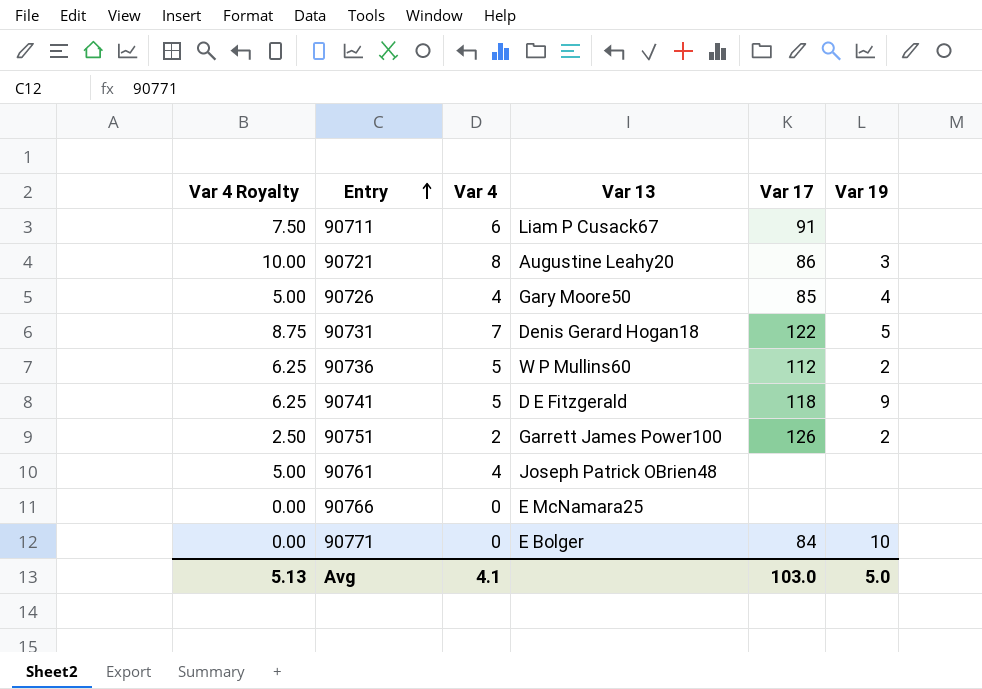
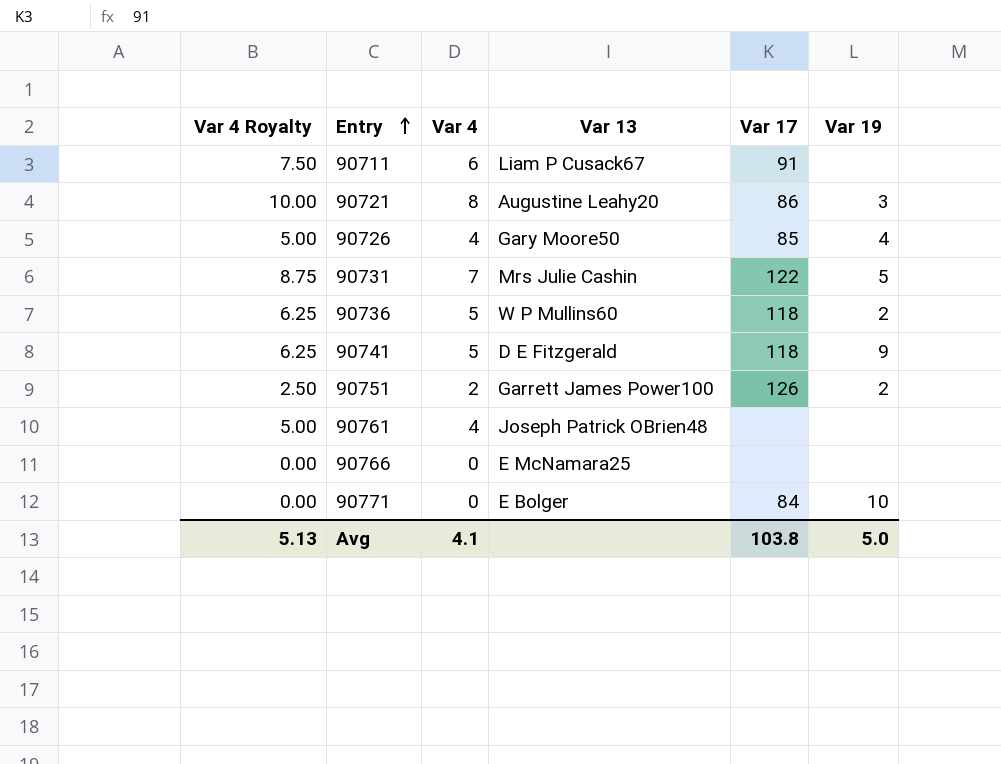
90731 | Var 13: Denis Gerard Hogan18 -> Mrs Julie Cashin
90736 | Var 17: 112 -> 118
Avg | Var 17: 103.0 -> 103.8

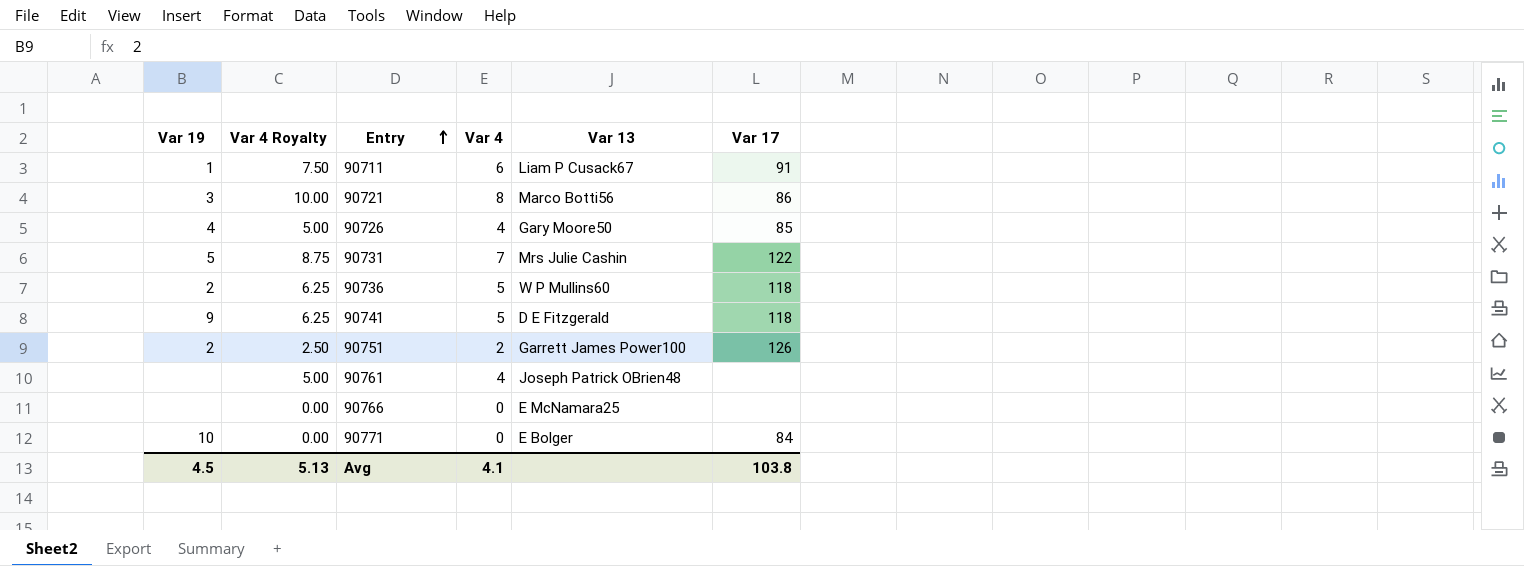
column Var 19 | position: 6 -> 1
90711 | Var 19: none -> 1
90721 | Var 13: Augustine Leahy20 -> Marco Botti56
Avg | Var 19: 5.0 -> 4.5

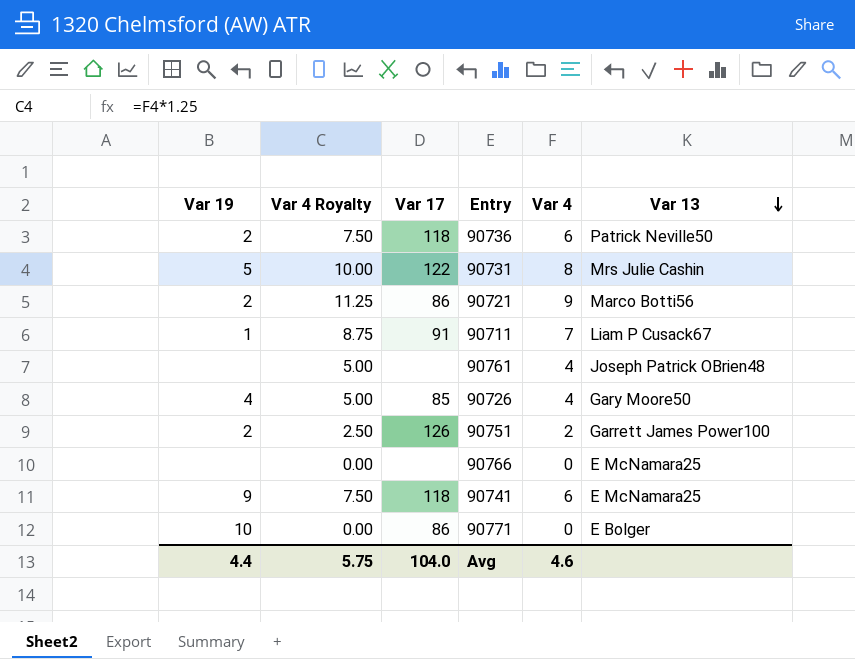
row order: Entry ascending -> Var 13 descending
column Var 17 | position: 6 -> 3
90736 | Var 4 Royalty: 6.25 -> 7.50
90736 | Var 4: 5 -> 6
90736 | Var 13: W P Mullins60 -> Patrick Neville50
90731 | Var 4 Royalty: 8.75 -> 10.00
90731 | Var 4: 7 -> 8
90721 | Var 19: 3 -> 2
90721 | Var 4 Royalty: 10.00 -> 11.25
90721 | Var 4: 8 -> 9
90711 | Var 4 Royalty: 7.50 -> 8.75
90711 | Var 4: 6 -> 7
90741 | Var 4 Royalty: 6.25 -> 7.50
90741 | Var 4: 5 -> 6
90741 | Var 13: D E Fitzgerald -> E McNamara25
90771 | Var 17: 84 -> 86
Avg | Var 19: 4.5 -> 4.4
Avg | Var 4 Royalty: 5.13 -> 5.75
Avg | Var 17: 103.8 -> 104.0
Avg | Var 4: 4.1 -> 4.6

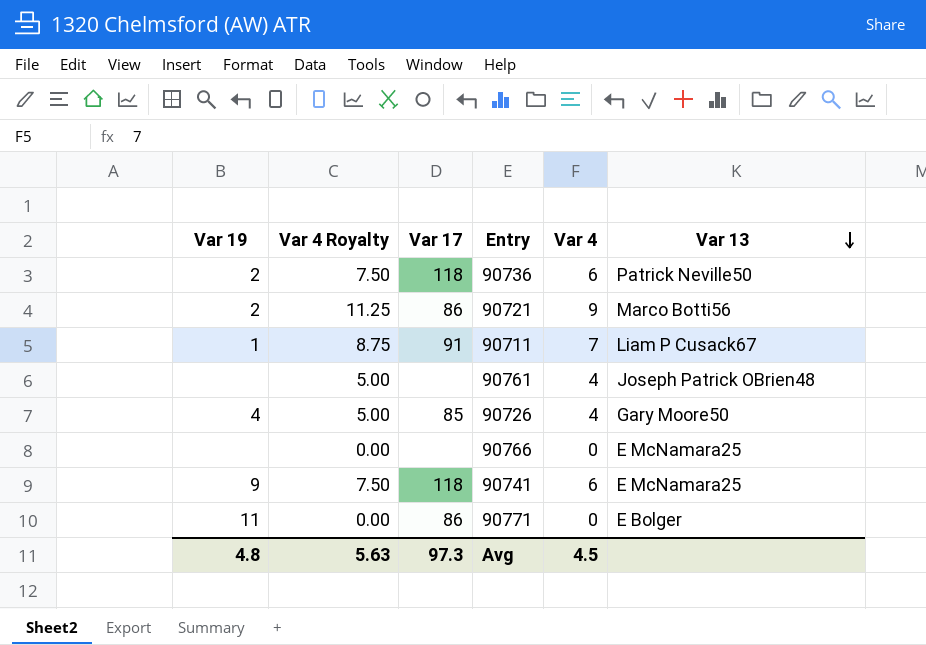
row 90731: 5 | 10.00 | 122 | 8 | Mrs Julie Cashin -> none
row 90751: 2 | 2.50 | 126 | 2 | Garrett James Power100 -> none
90771 | Var 19: 10 -> 11
Avg | Var 19: 4.4 -> 4.8
Avg | Var 4 Royalty: 5.75 -> 5.63
Avg | Var 17: 104.0 -> 97.3
Avg | Var 4: 4.6 -> 4.5

